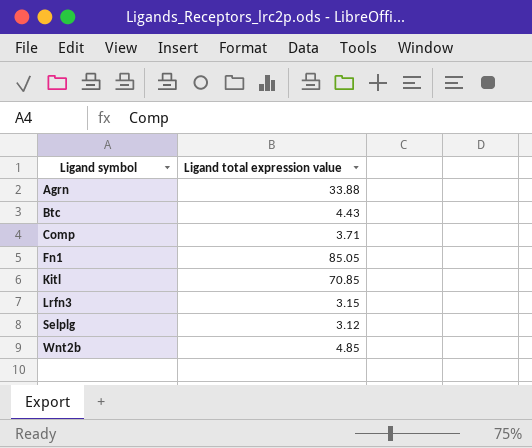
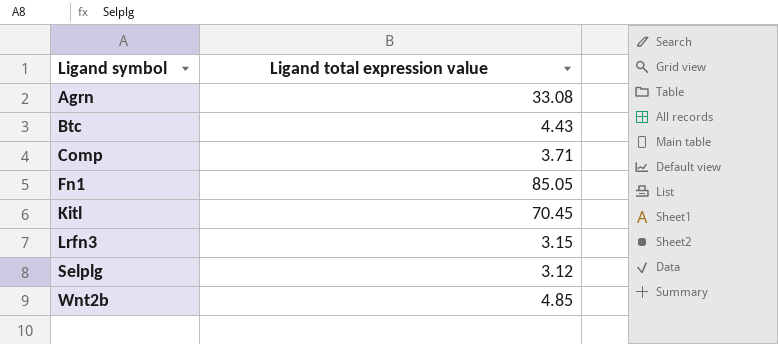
Agrn | Ligand total expression value: 33.88 -> 33.08
Kitl | Ligand total expression value: 70.85 -> 70.45

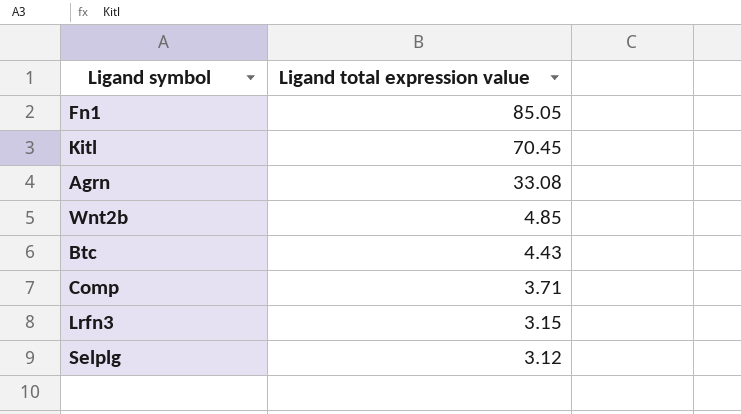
row order: Ligand symbol ascending -> Ligand total expression value descending

